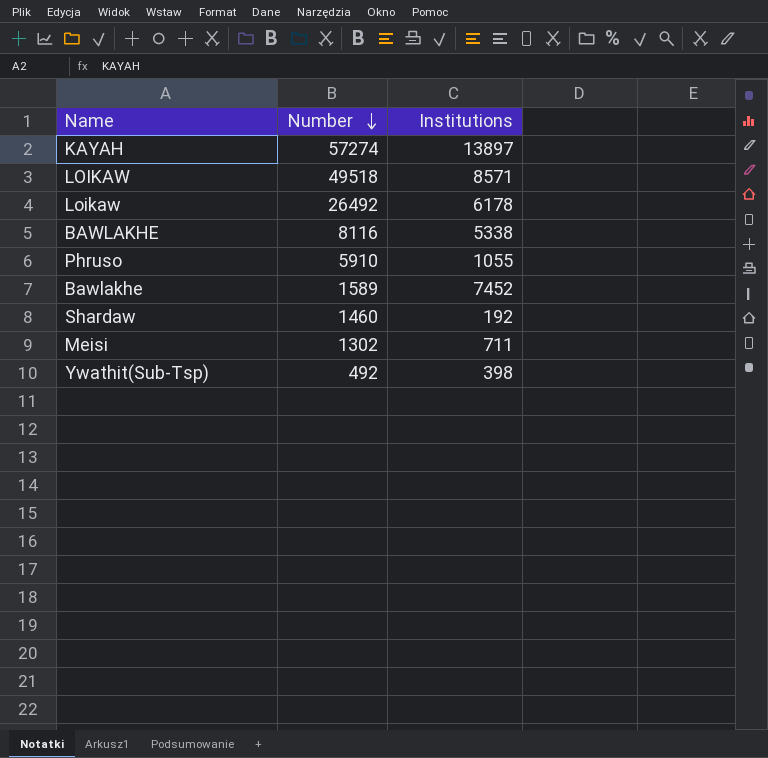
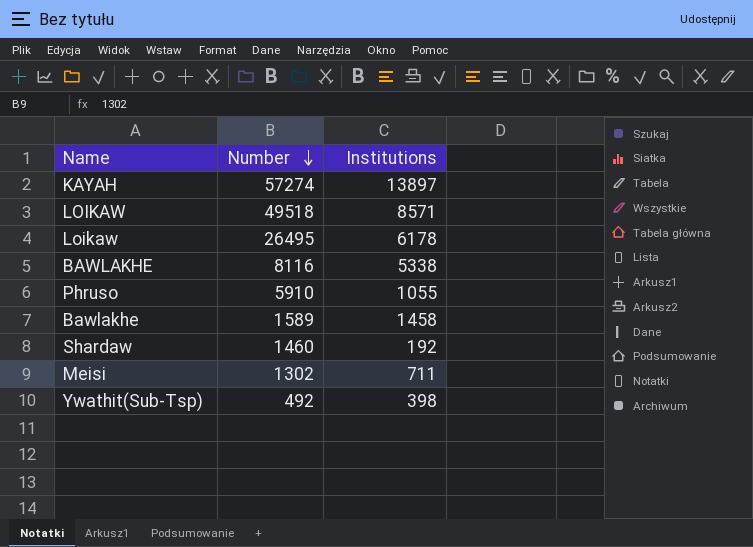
Loikaw | Number: 26492 -> 26495
Bawlakhe | Institutions: 7452 -> 1458

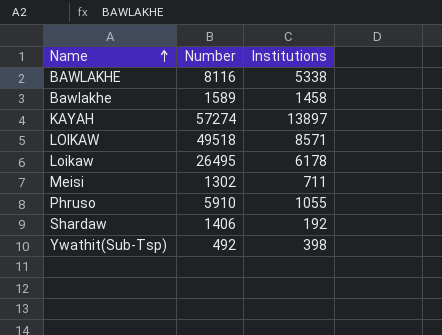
row order: Number descending -> Name ascending
Shardaw | Number: 1460 -> 1406

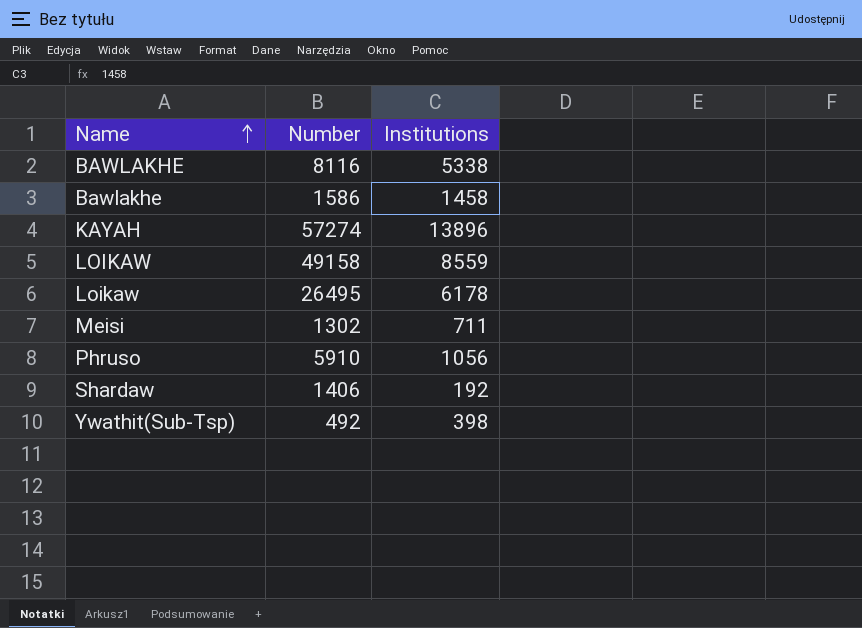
Bawlakhe | Number: 1589 -> 1586
KAYAH | Institutions: 13897 -> 13896
LOIKAW | Number: 49518 -> 49158
LOIKAW | Institutions: 8571 -> 8559
Phruso | Institutions: 1055 -> 1056

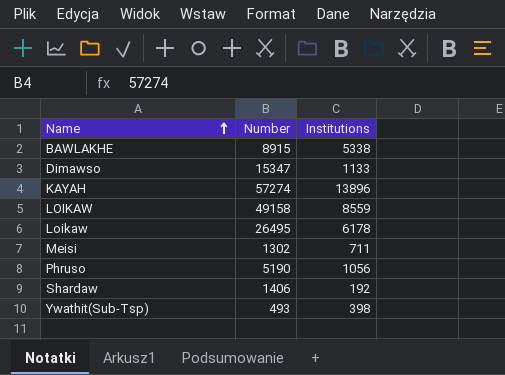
row Bawlakhe: 1586 | 1458 -> none
BAWLAKHE | Number: 8116 -> 8915
row Dimawso: none -> 15347 | 1133
Phruso | Number: 5910 -> 5190
Ywathit(Sub-Tsp) | Number: 492 -> 493

